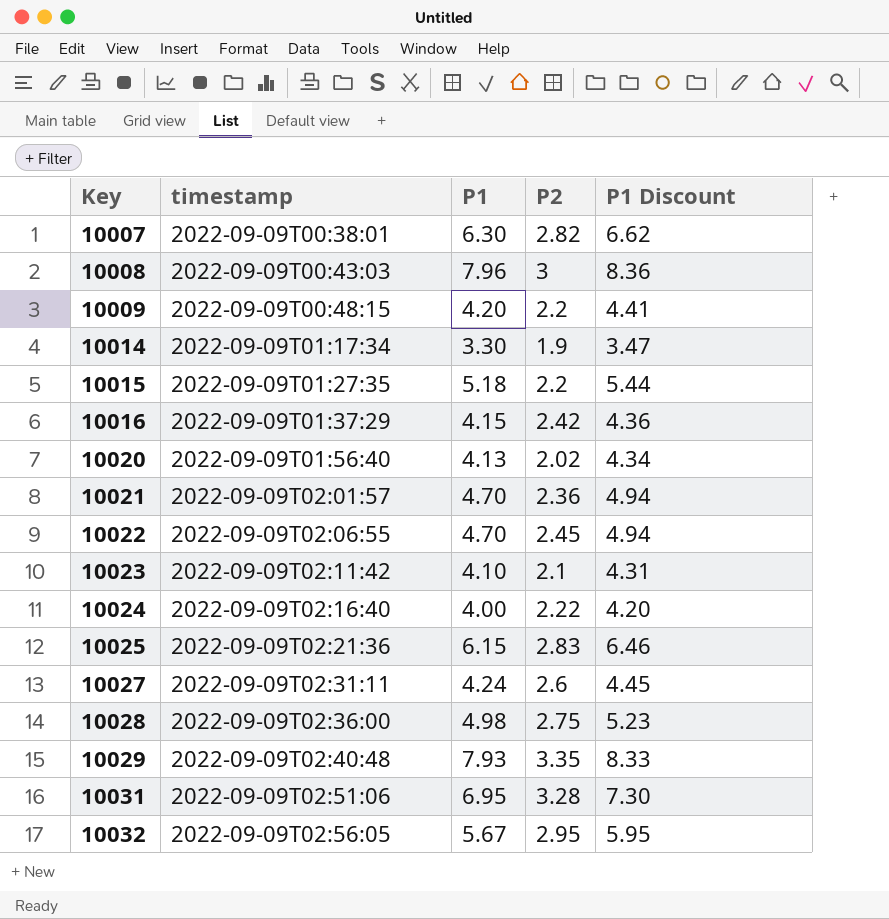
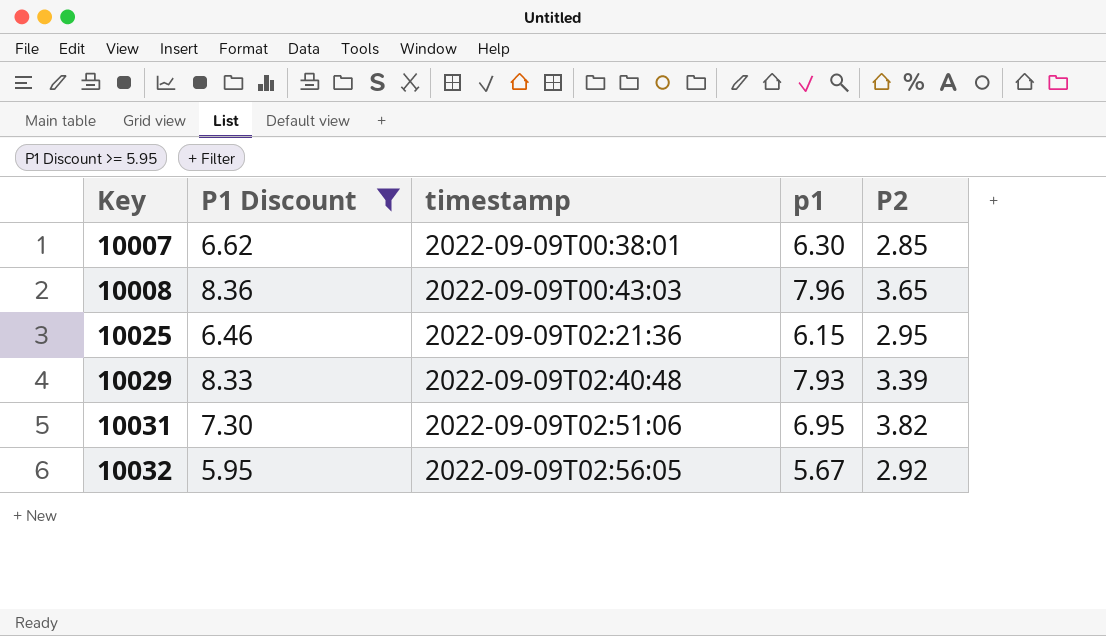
filter: none -> P1 Discount >= 5.95
column P1 Discount | position: 5 -> 2
column name: P1 -> p1
10007 | P2: 2.82 -> 2.85
10008 | P2: 3 -> 3.65
10025 | P2: 2.83 -> 2.95
10029 | P2: 3.35 -> 3.39
10031 | P2: 3.28 -> 3.82
10032 | P2: 2.95 -> 2.92

